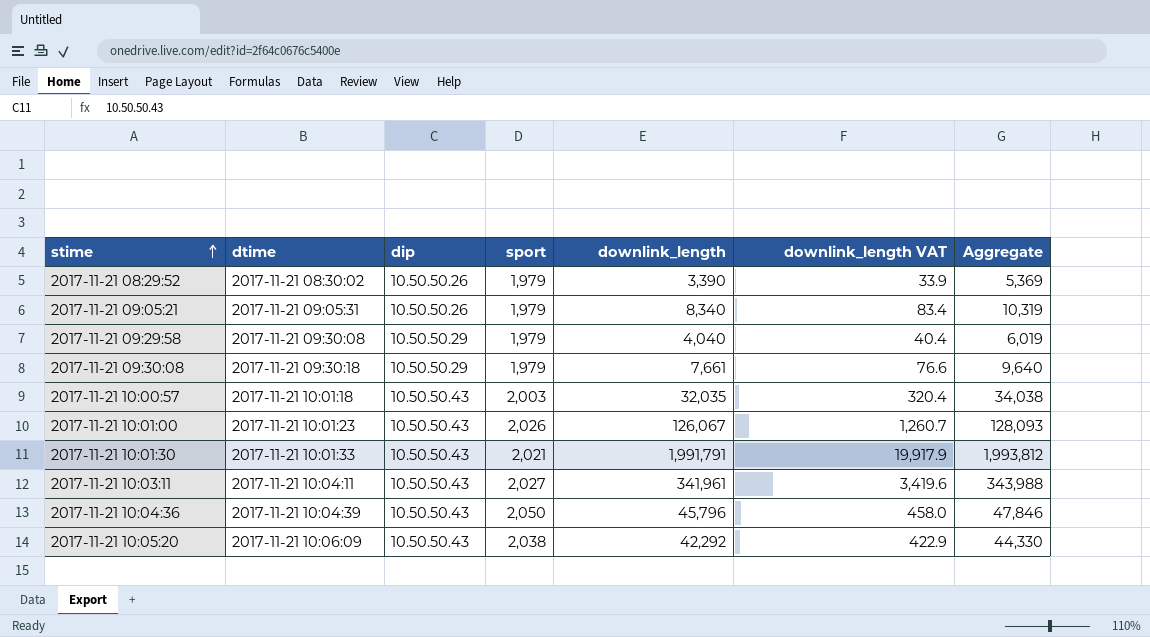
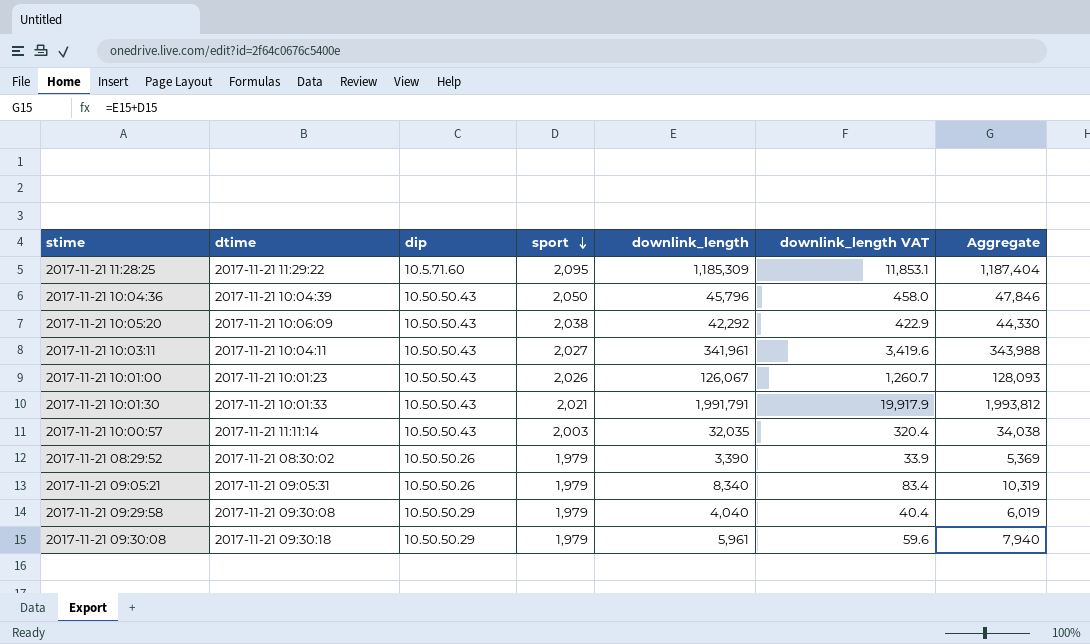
row order: stime ascending -> sport descending
row 2017-11-21 11:28:25: none -> 2017-11-21 11:29:22 | 10.5.71.60 | 2,095 | 1,185,309 | 11,853.1 | 1,187,404
2017-11-21 10:00:57 | dtime: 2017-11-21 10:01:18 -> 2017-11-21 11:11:14
2017-11-21 09:30:08 | downlink_length: 7,661 -> 5,961
2017-11-21 09:30:08 | downlink_length VAT: 76.6 -> 59.6
2017-11-21 09:30:08 | Aggregate: 9,640 -> 7,940

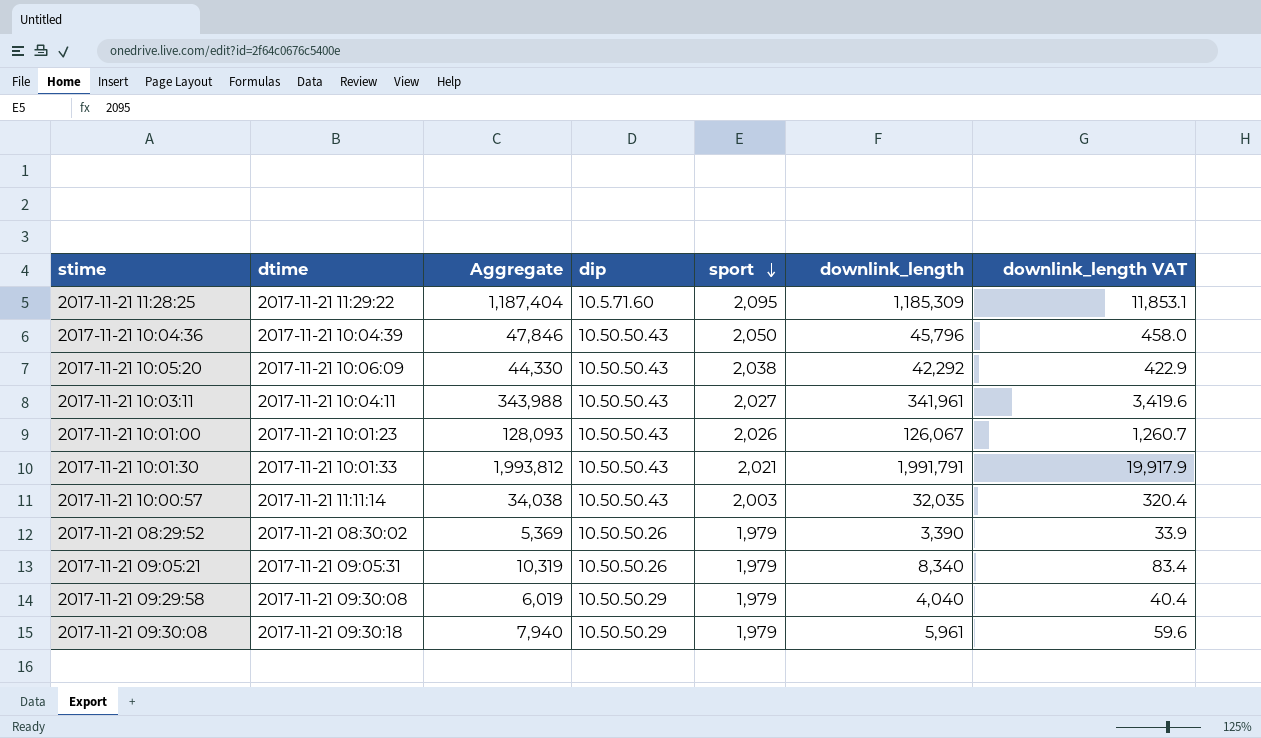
column Aggregate | position: 7 -> 3

